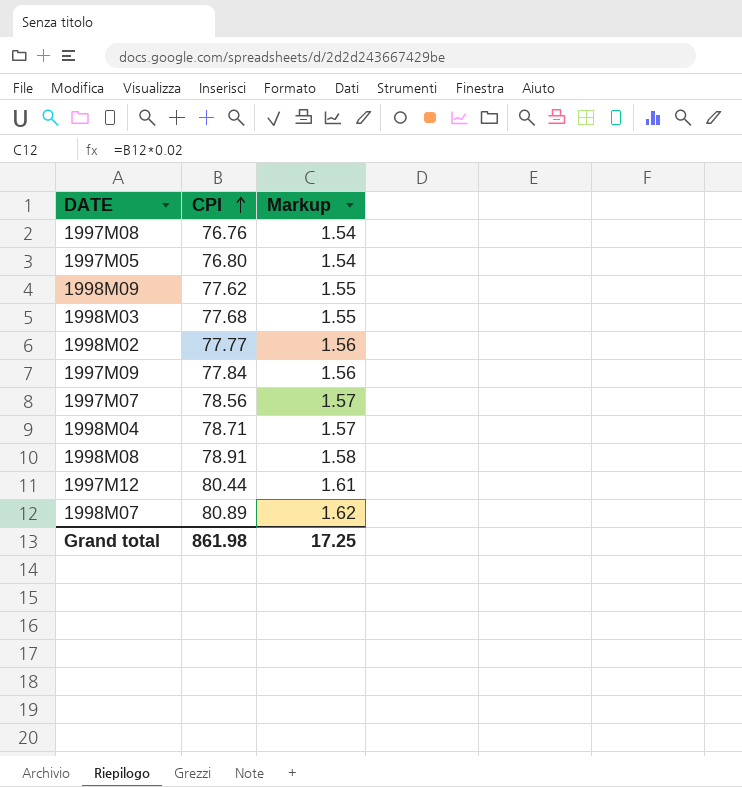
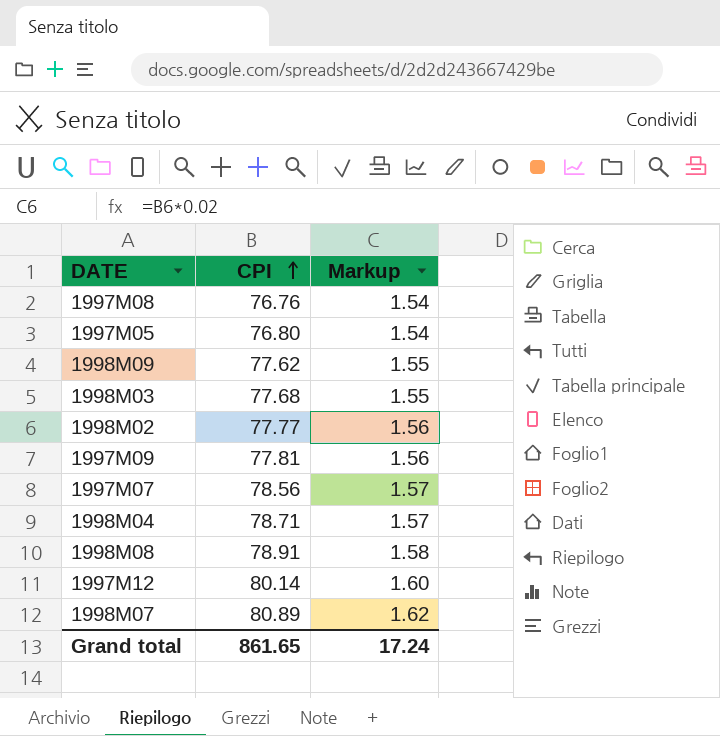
1997M09 | CPI: 77.84 -> 77.81
1997M12 | CPI: 80.44 -> 80.14
1997M12 | Markup: 1.61 -> 1.60
Grand total | CPI: 861.98 -> 861.65
Grand total | Markup: 17.25 -> 17.24

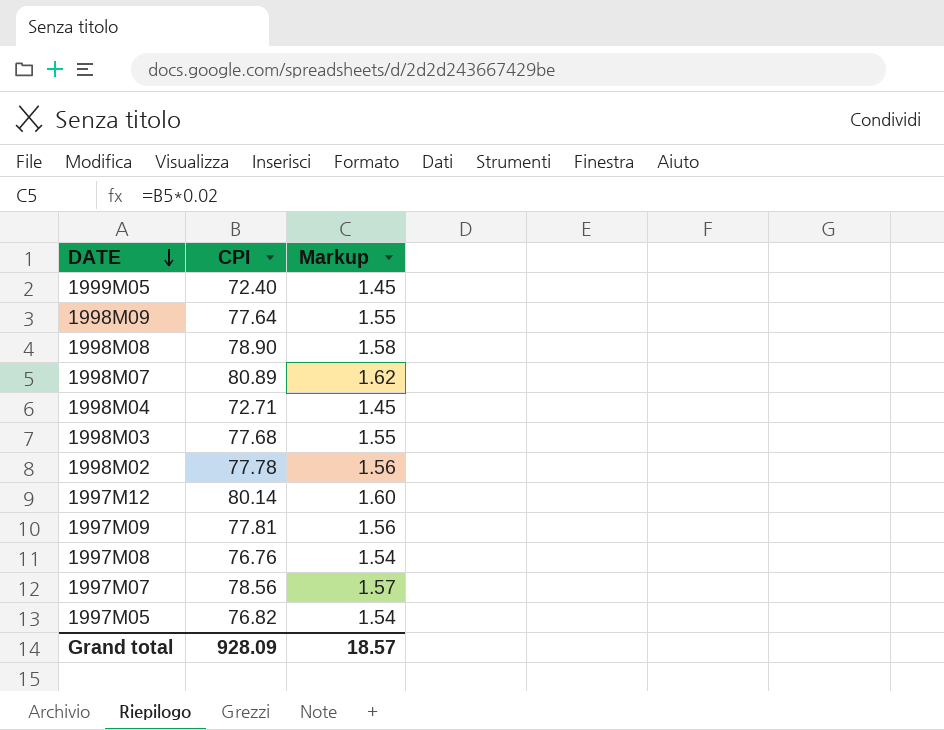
row order: CPI ascending -> DATE descending
row 1999M05: none -> 72.40 | 1.45
1998M09 | CPI: 77.62 -> 77.64
1998M08 | CPI: 78.91 -> 78.90
1998M04 | CPI: 78.71 -> 72.71
1998M04 | Markup: 1.57 -> 1.45
1998M02 | CPI: 77.77 -> 77.78
1997M05 | CPI: 76.80 -> 76.82
Grand total | CPI: 861.65 -> 928.09
Grand total | Markup: 17.24 -> 18.57

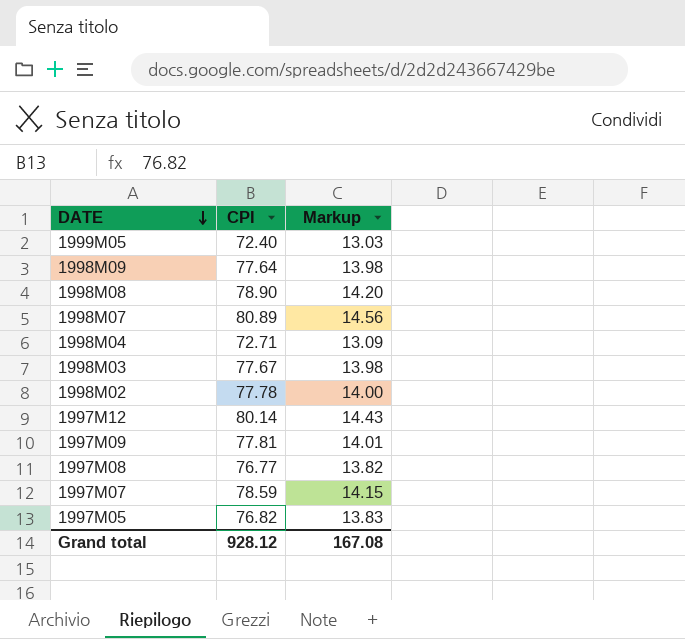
column Markup | formula: [CPI] * 0.02 -> [CPI] * 0.18
1998M03 | CPI: 77.68 -> 77.67
1997M08 | CPI: 76.76 -> 76.77
1997M07 | CPI: 78.56 -> 78.59
Grand total | CPI: 928.09 -> 928.12
Grand total | Markup: 18.57 -> 167.08

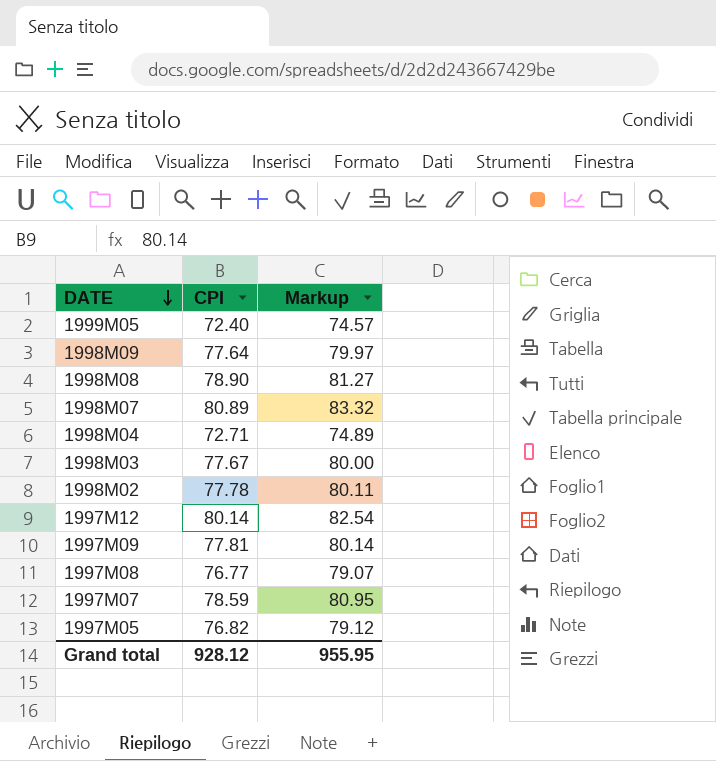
column Markup | formula: [CPI] * 0.18 -> [CPI] * 1.03
Grand total | Markup: 167.08 -> 955.95

